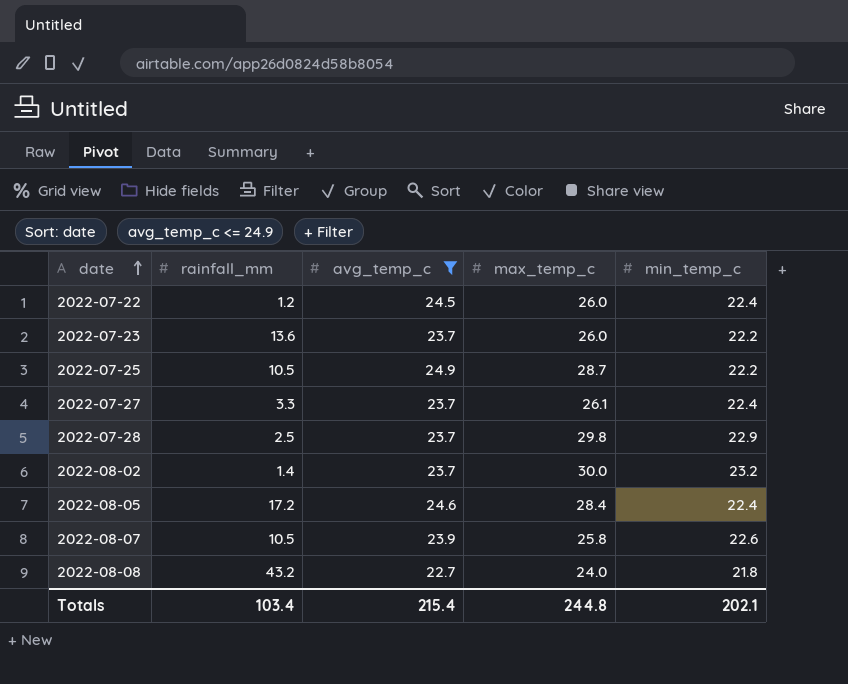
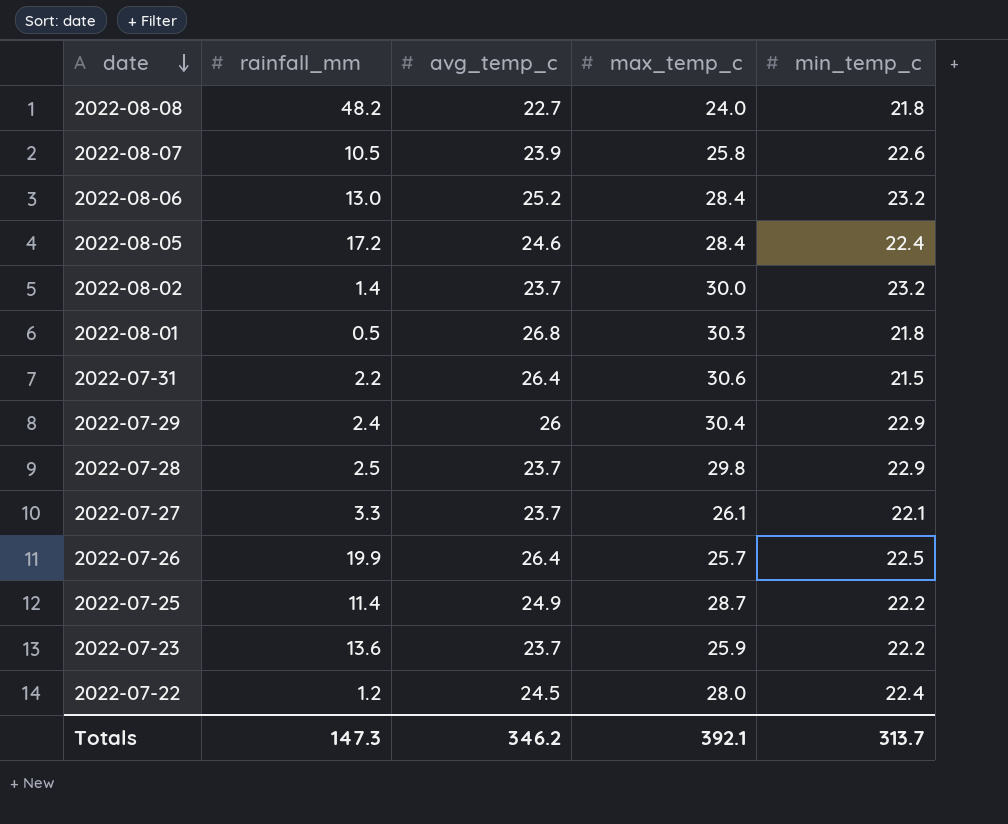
filter: avg_temp_c <= 24.9 -> none
row order: date ascending -> date descending
2022-08-08 | rainfall_mm: 43.2 -> 48.2
2022-07-27 | min_temp_c: 22.4 -> 22.1
2022-07-25 | rainfall_mm: 10.5 -> 11.4
2022-07-23 | max_temp_c: 26.0 -> 25.9
2022-07-22 | max_temp_c: 26.0 -> 28.0
Totals | rainfall_mm: 103.4 -> 147.3
Totals | avg_temp_c: 215.4 -> 346.2
Totals | max_temp_c: 244.8 -> 392.1
Totals | min_temp_c: 202.1 -> 313.7

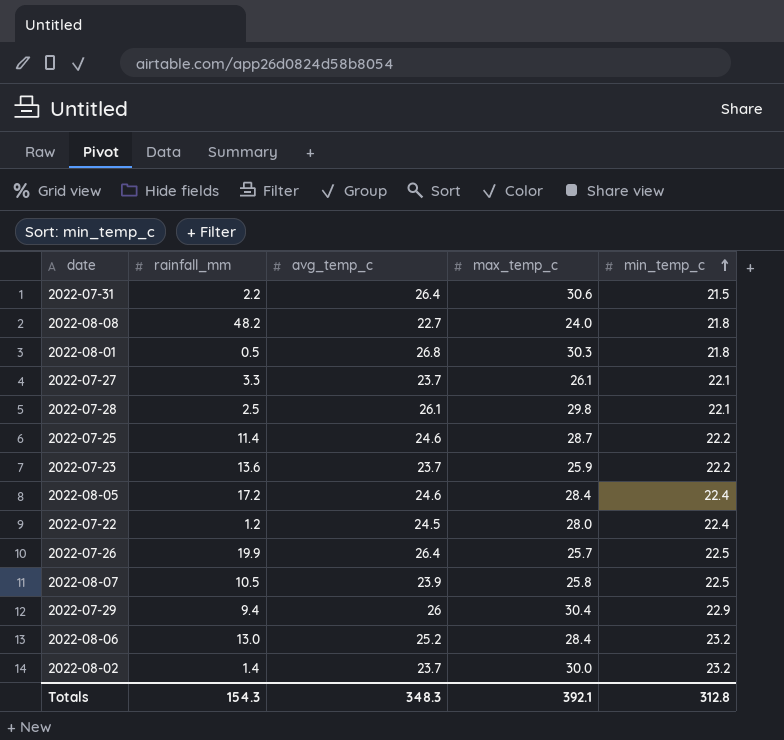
row order: date descending -> min_temp_c ascending
2022-07-28 | avg_temp_c: 23.7 -> 26.1
2022-07-28 | min_temp_c: 22.9 -> 22.1
2022-07-25 | avg_temp_c: 24.9 -> 24.6
2022-08-07 | min_temp_c: 22.6 -> 22.5
2022-07-29 | rainfall_mm: 2.4 -> 9.4
Totals | rainfall_mm: 147.3 -> 154.3
Totals | avg_temp_c: 346.2 -> 348.3
Totals | min_temp_c: 313.7 -> 312.8

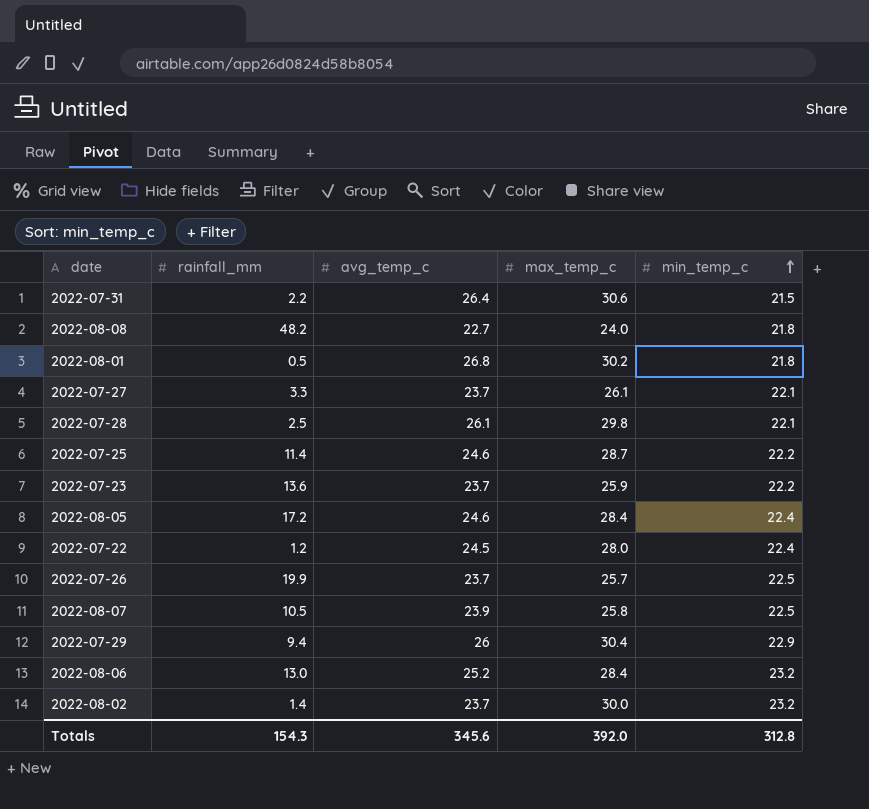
2022-08-01 | max_temp_c: 30.3 -> 30.2
2022-07-26 | avg_temp_c: 26.4 -> 23.7
Totals | avg_temp_c: 348.3 -> 345.6
Totals | max_temp_c: 392.1 -> 392.0

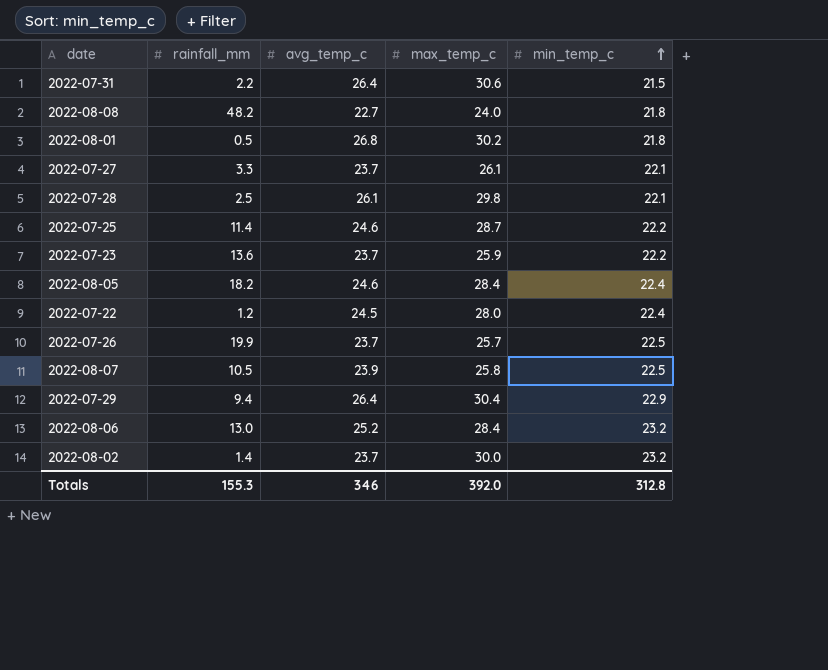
2022-08-05 | rainfall_mm: 17.2 -> 18.2
2022-07-29 | avg_temp_c: 26 -> 26.4
Totals | rainfall_mm: 154.3 -> 155.3
Totals | avg_temp_c: 345.6 -> 346

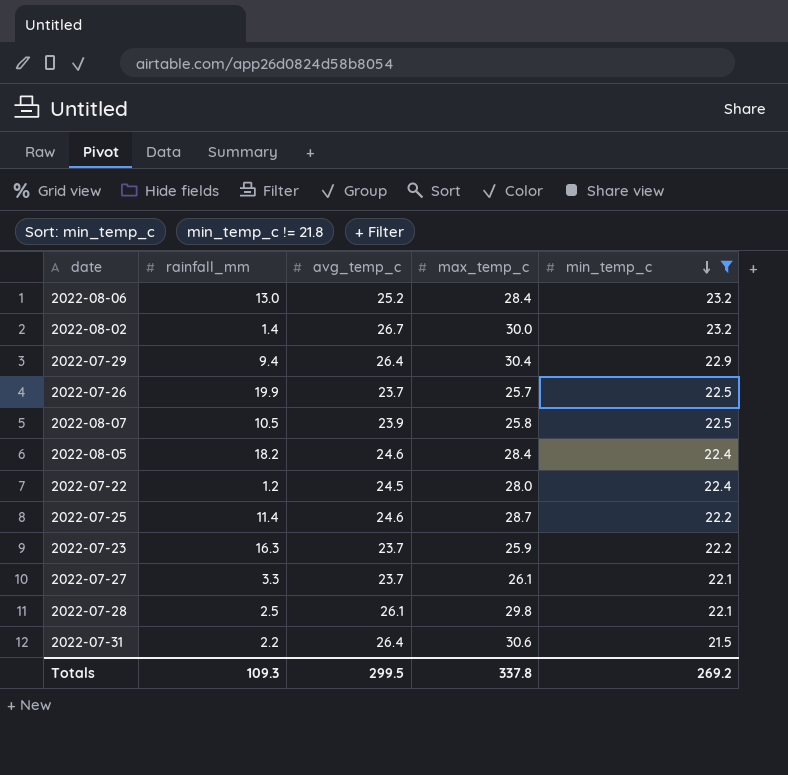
filter: none -> min_temp_c != 21.8
row order: min_temp_c ascending -> min_temp_c descending
2022-08-02 | avg_temp_c: 23.7 -> 26.7
2022-07-23 | rainfall_mm: 13.6 -> 16.3
Totals | rainfall_mm: 155.3 -> 109.3
Totals | avg_temp_c: 346 -> 299.5
Totals | max_temp_c: 392.0 -> 337.8
Totals | min_temp_c: 312.8 -> 269.2

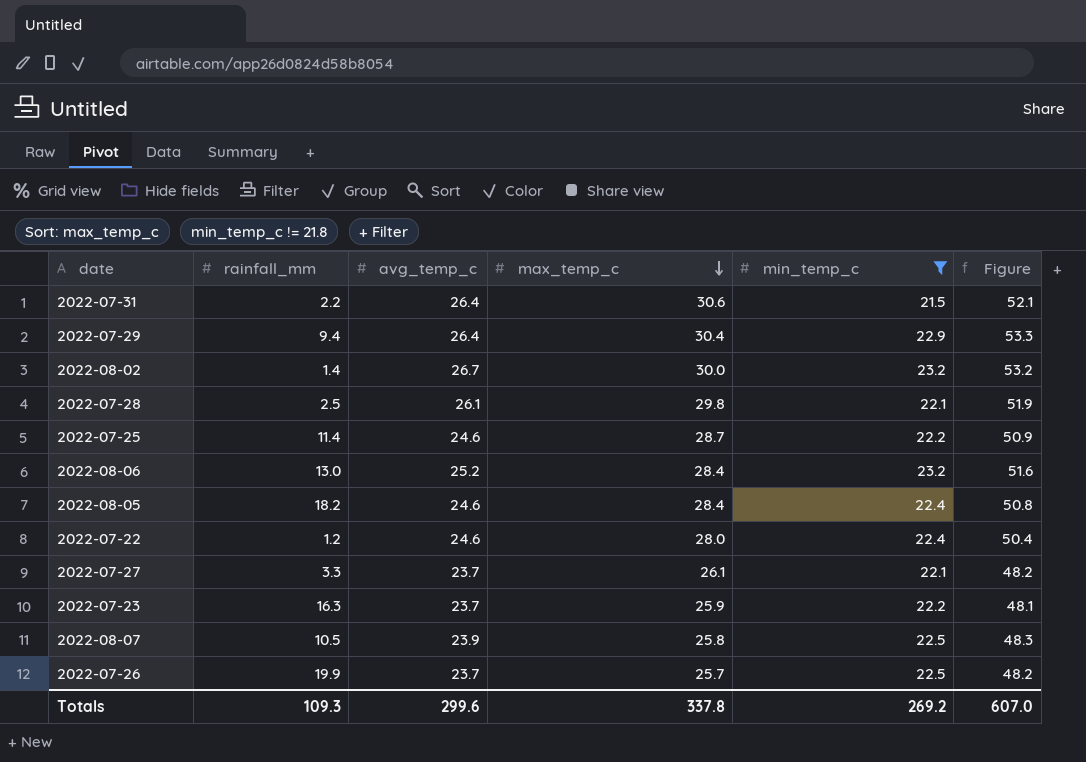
row order: min_temp_c descending -> max_temp_c descending
column Figure | formula: none -> [max_temp_c] + [min_temp_c]
2022-07-22 | avg_temp_c: 24.5 -> 24.6
Totals | avg_temp_c: 299.5 -> 299.6

